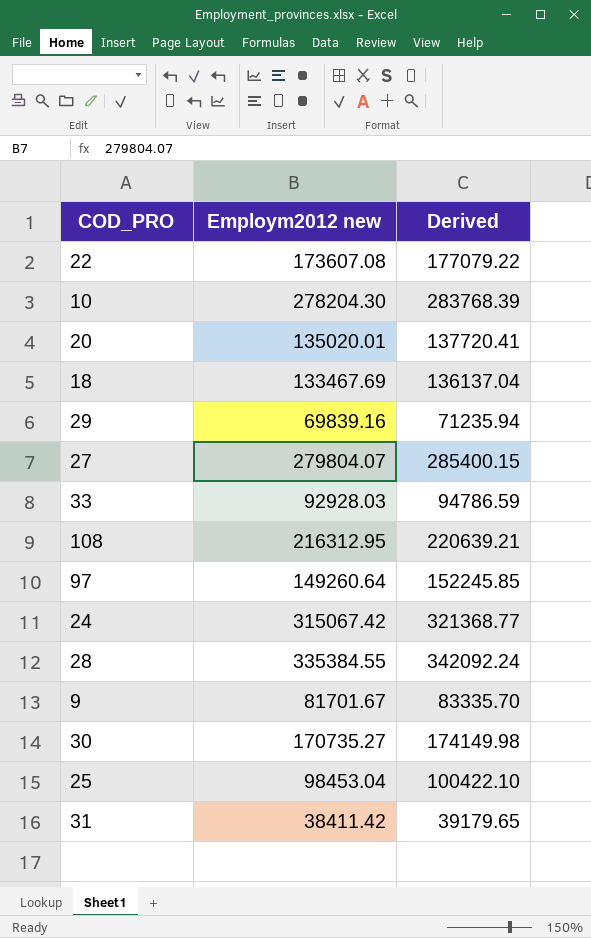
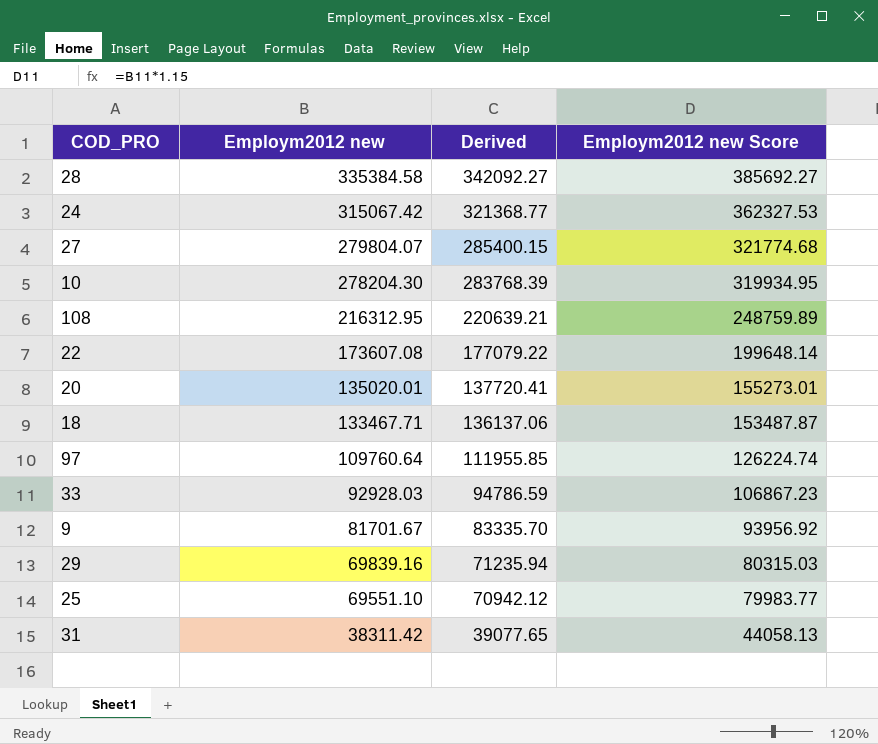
row order: none -> Employm2012 new descending
column Employm2012 new Score | formula: none -> [Employm2012 new] * 1.15
row 30: 170735.27 | 174149.98 -> none
28 | Employm2012 new: 335384.55 -> 335384.58
28 | Derived: 342092.24 -> 342092.27
18 | Employm2012 new: 133467.69 -> 133467.71
18 | Derived: 136137.04 -> 136137.06
97 | Employm2012 new: 149260.64 -> 109760.64
97 | Derived: 152245.85 -> 111955.85
25 | Employm2012 new: 98453.04 -> 69551.10
25 | Derived: 100422.10 -> 70942.12
31 | Employm2012 new: 38411.42 -> 38311.42
31 | Derived: 39179.65 -> 39077.65

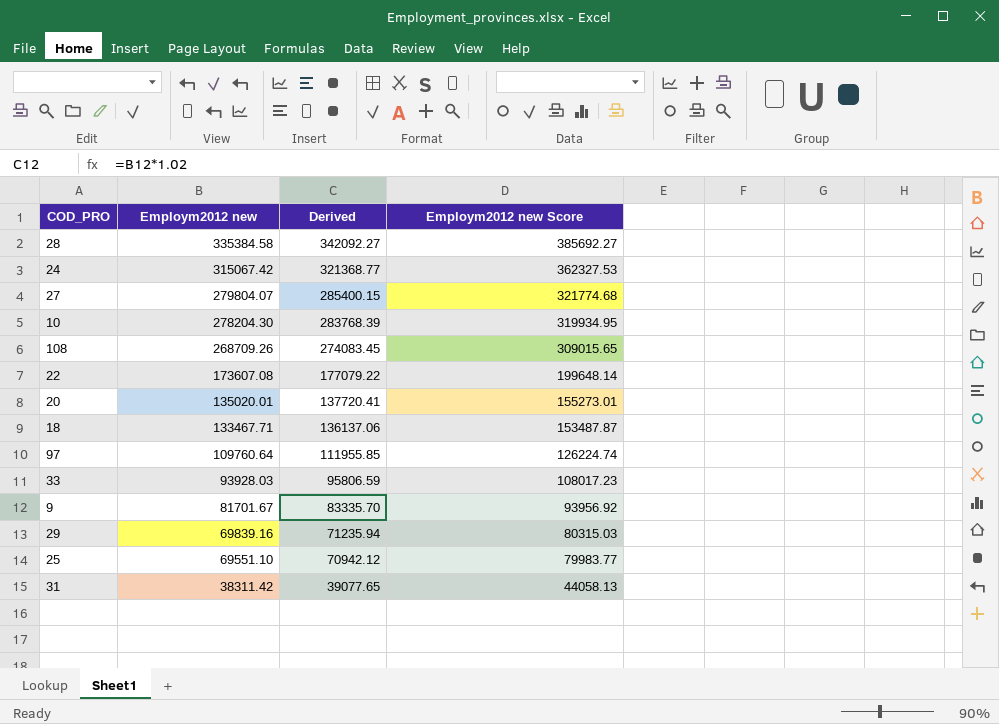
108 | Employm2012 new: 216312.95 -> 268709.26
108 | Derived: 220639.21 -> 274083.45
108 | Employm2012 new Score: 248759.89 -> 309015.65
33 | Employm2012 new: 92928.03 -> 93928.03
33 | Derived: 94786.59 -> 95806.59
33 | Employm2012 new Score: 106867.23 -> 108017.23

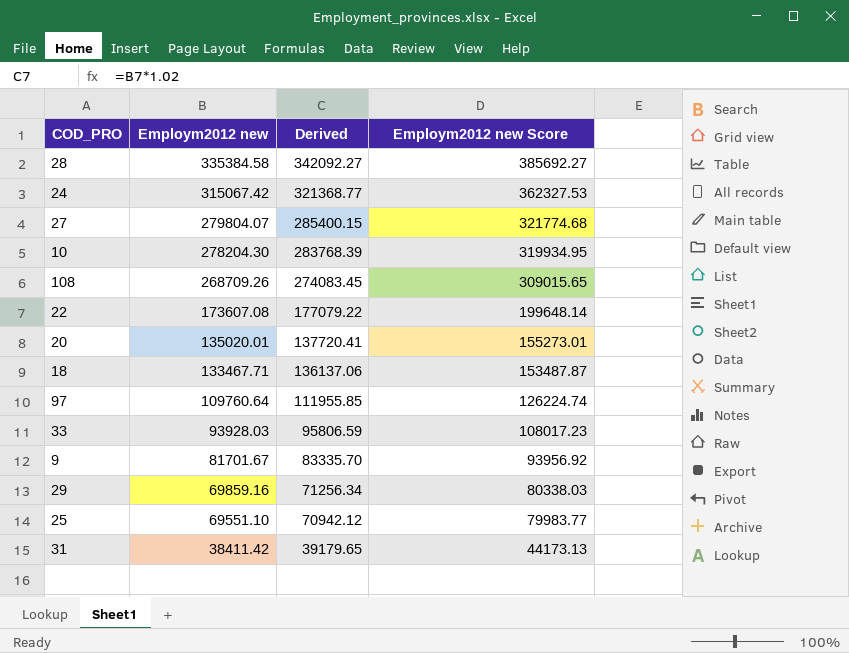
29 | Employm2012 new: 69839.16 -> 69859.16
29 | Derived: 71235.94 -> 71256.34
29 | Employm2012 new Score: 80315.03 -> 80338.03
31 | Employm2012 new: 38311.42 -> 38411.42
31 | Derived: 39077.65 -> 39179.65
31 | Employm2012 new Score: 44058.13 -> 44173.13

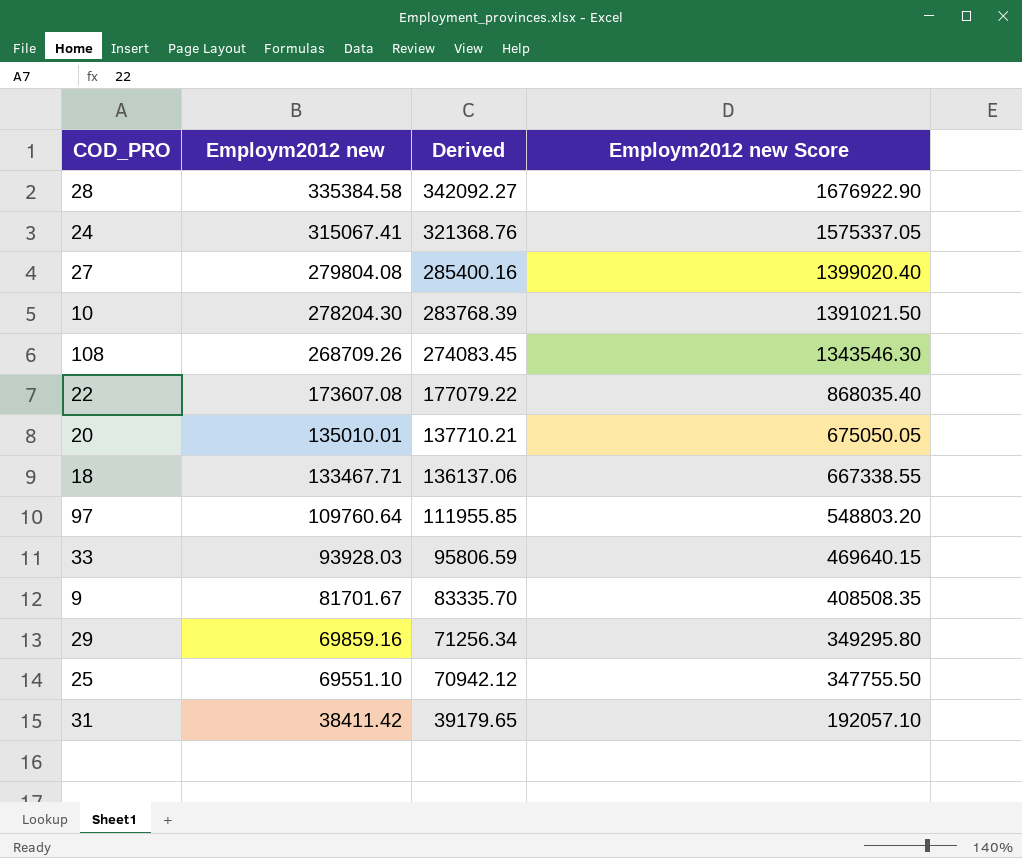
column Employm2012 new Score | formula: [Employm2012 new] * 1.15 -> [Employm2012 new] * 5
24 | Employm2012 new: 315067.42 -> 315067.41
24 | Derived: 321368.77 -> 321368.76
27 | Employm2012 new: 279804.07 -> 279804.08
27 | Derived: 285400.15 -> 285400.16
20 | Employm2012 new: 135020.01 -> 135010.01
20 | Derived: 137720.41 -> 137710.21

